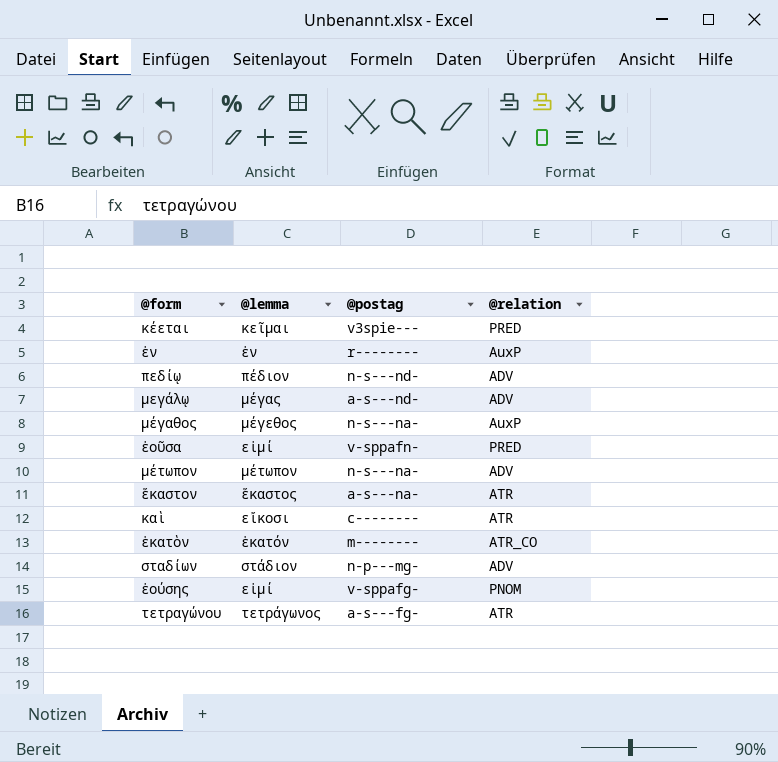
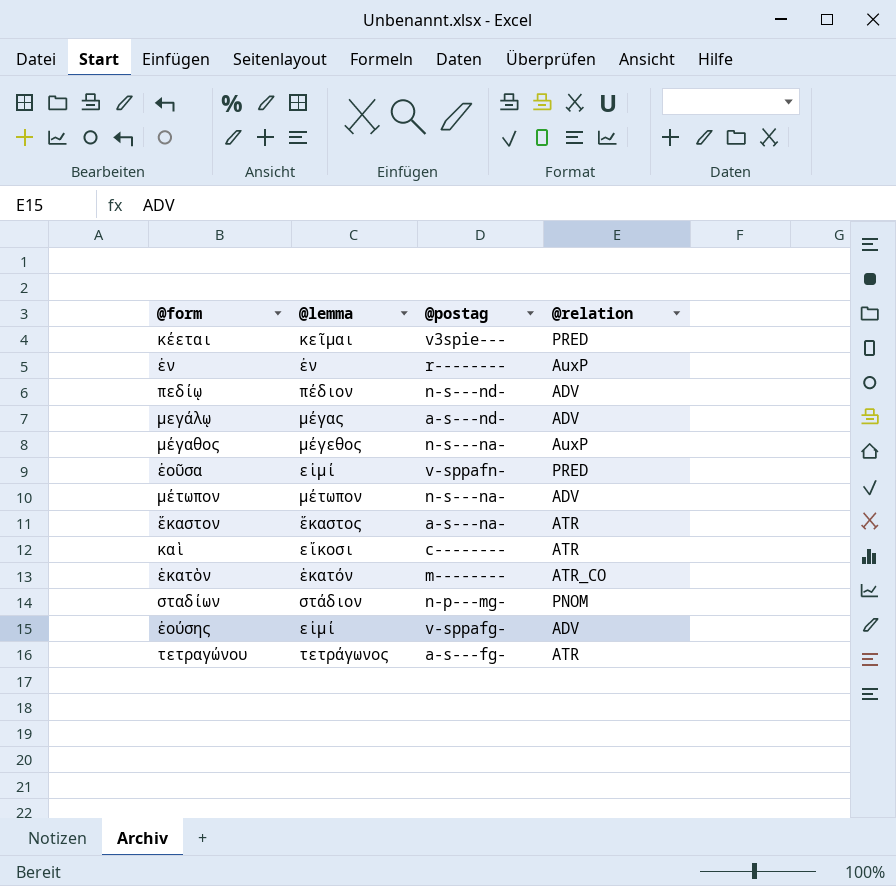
σταδίων | @relation: ADV -> PNOM
ἐούσης | @relation: PNOM -> ADV

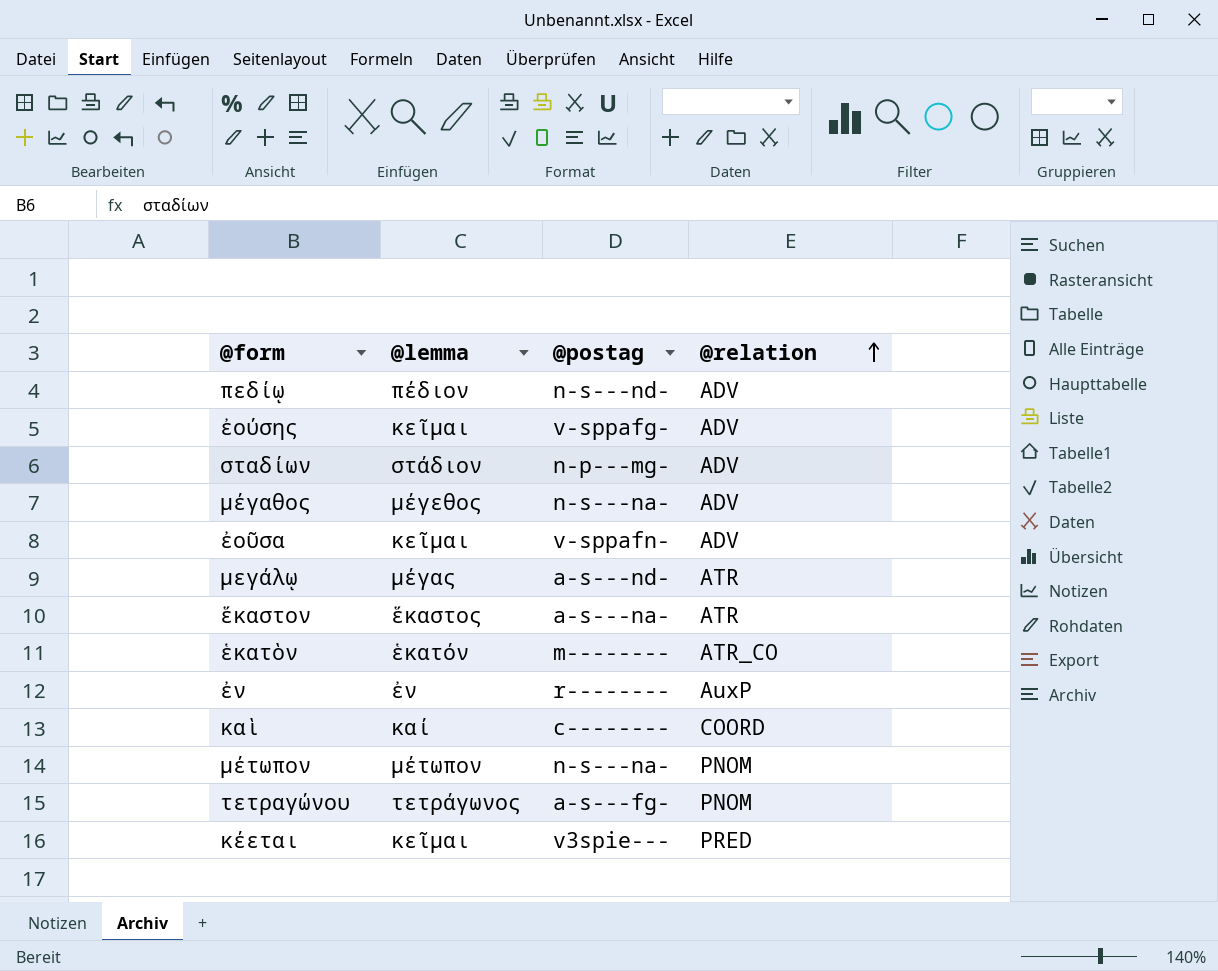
row order: none -> @relation ascending
ἐούσης | @lemma: εἰμί -> κεῖμαι
σταδίων | @relation: PNOM -> ADV
μέγαθος | @relation: AuxP -> ADV
ἐοῦσα | @lemma: εἰμί -> κεῖμαι
ἐοῦσα | @relation: PRED -> ADV
μεγάλῳ | @relation: ADV -> ATR
καὶ | @lemma: εἴκοσι -> καί
καὶ | @relation: ATR -> COORD
μέτωπον | @relation: ADV -> PNOM
τετραγώνου | @relation: ATR -> PNOM

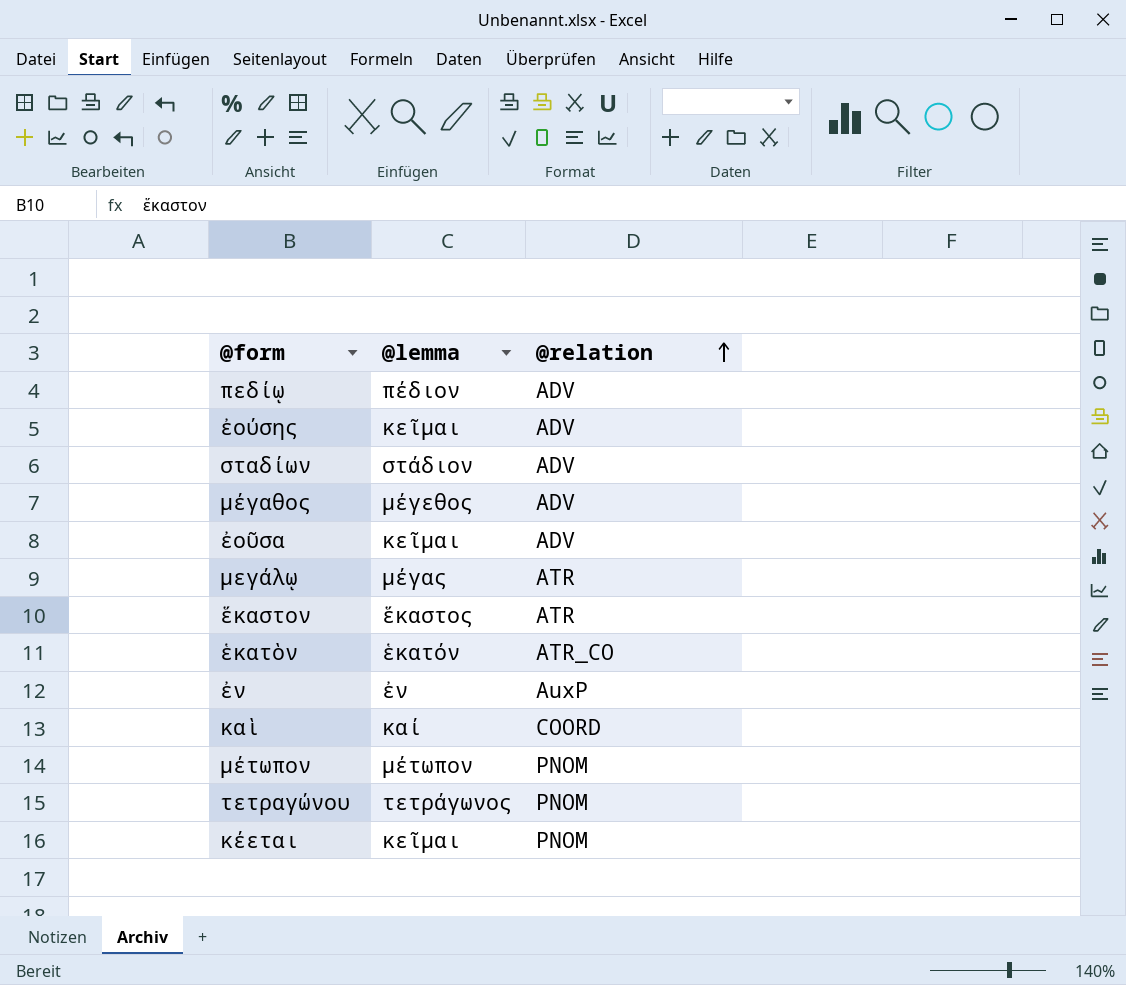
column @postag | position: 3 -> none
κέεται | @relation: PRED -> PNOM

